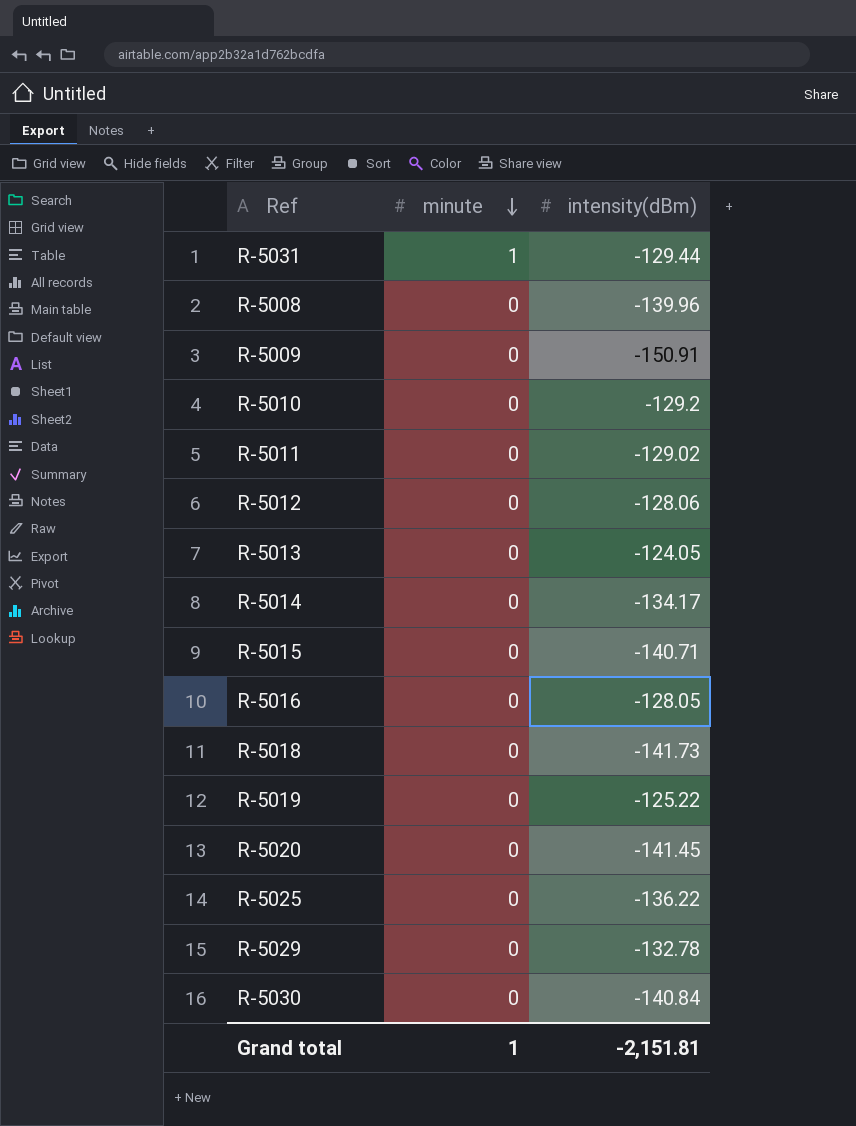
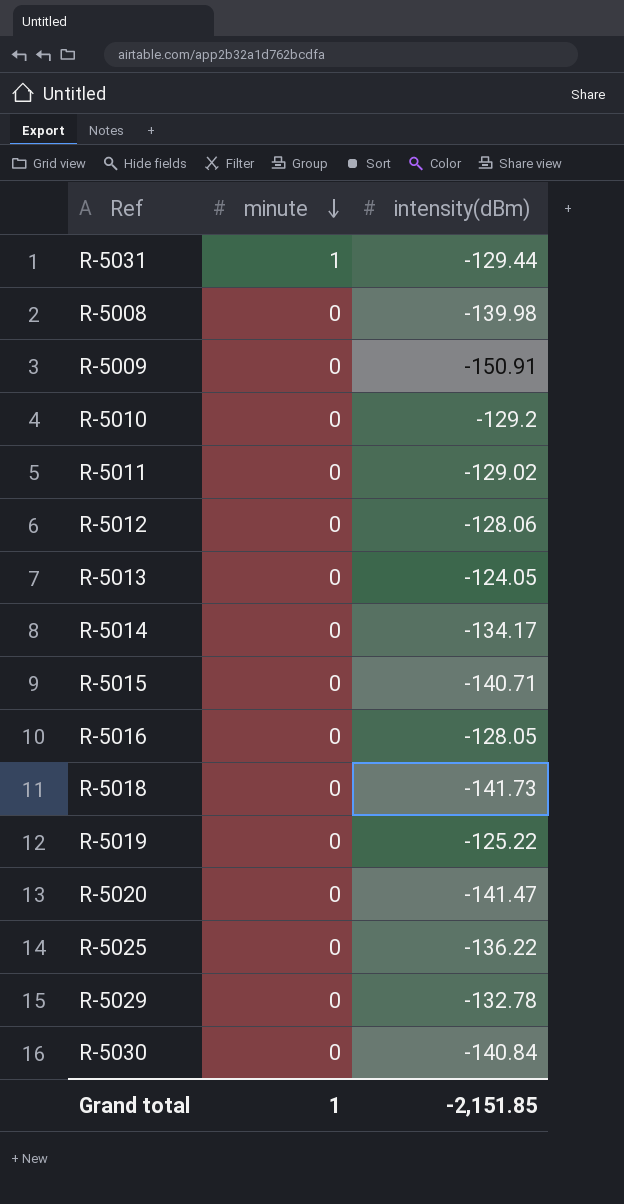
R-5008 | intensity(dBm): -139.96 -> -139.98
R-5020 | intensity(dBm): -141.45 -> -141.47
Grand total | intensity(dBm): -2,151.81 -> -2,151.85

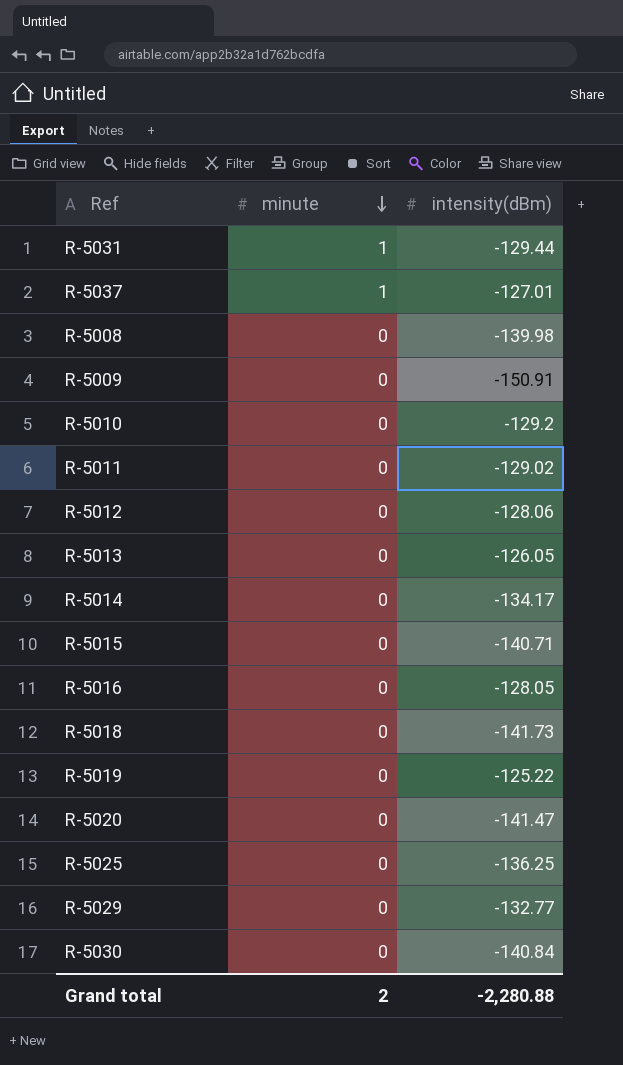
row R-5037: none -> 1 | -127.01
R-5013 | intensity(dBm): -124.05 -> -126.05
R-5025 | intensity(dBm): -136.22 -> -136.25
R-5029 | intensity(dBm): -132.78 -> -132.77
Grand total | minute: 1 -> 2
Grand total | intensity(dBm): -2,151.85 -> -2,280.88

